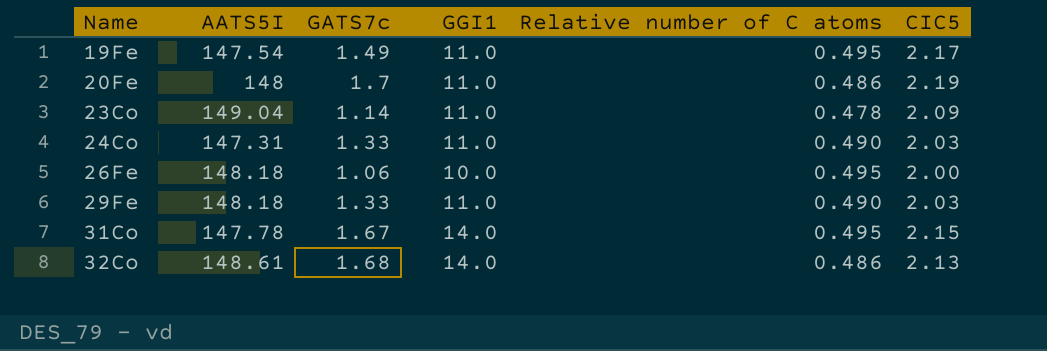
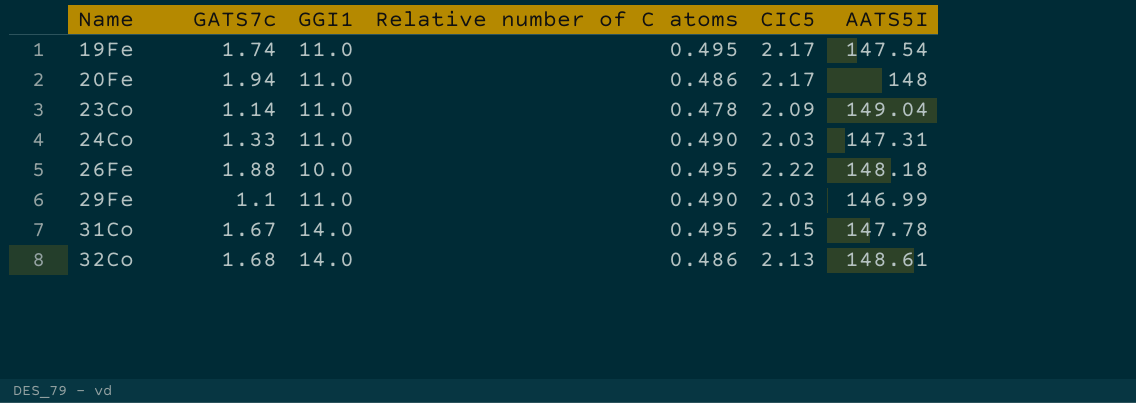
column AATS5I | position: 2 -> 6
19Fe | GATS7c: 1.49 -> 1.74
20Fe | GATS7c: 1.7 -> 1.94
20Fe | CIC5: 2.19 -> 2.17
26Fe | GATS7c: 1.06 -> 1.88
26Fe | CIC5: 2.00 -> 2.22
29Fe | GATS7c: 1.33 -> 1.1
29Fe | AATS5I: 148.18 -> 146.99

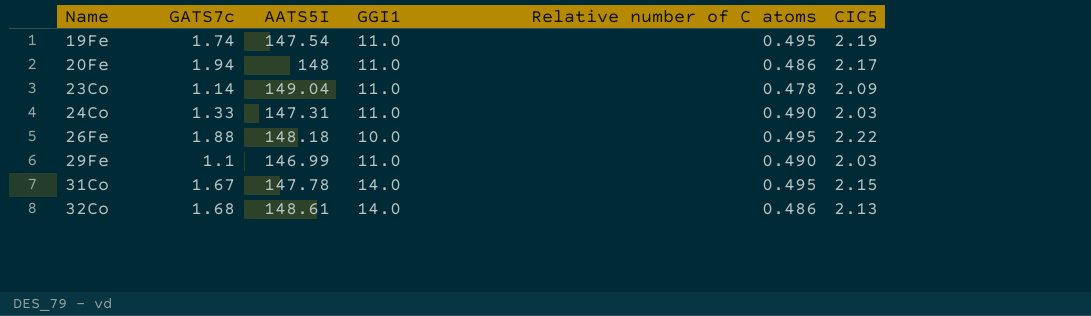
column AATS5I | position: 6 -> 3
19Fe | CIC5: 2.17 -> 2.19

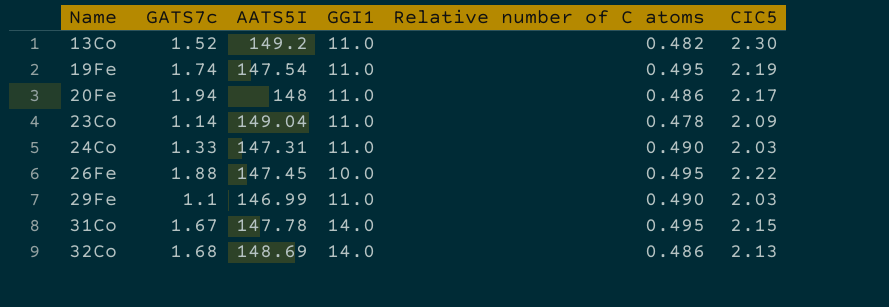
row 13Co: none -> 1.52 | 149.2 | 11.0 | 0.482 | 2.30
26Fe | AATS5I: 148.18 -> 147.45
32Co | AATS5I: 148.61 -> 148.69

